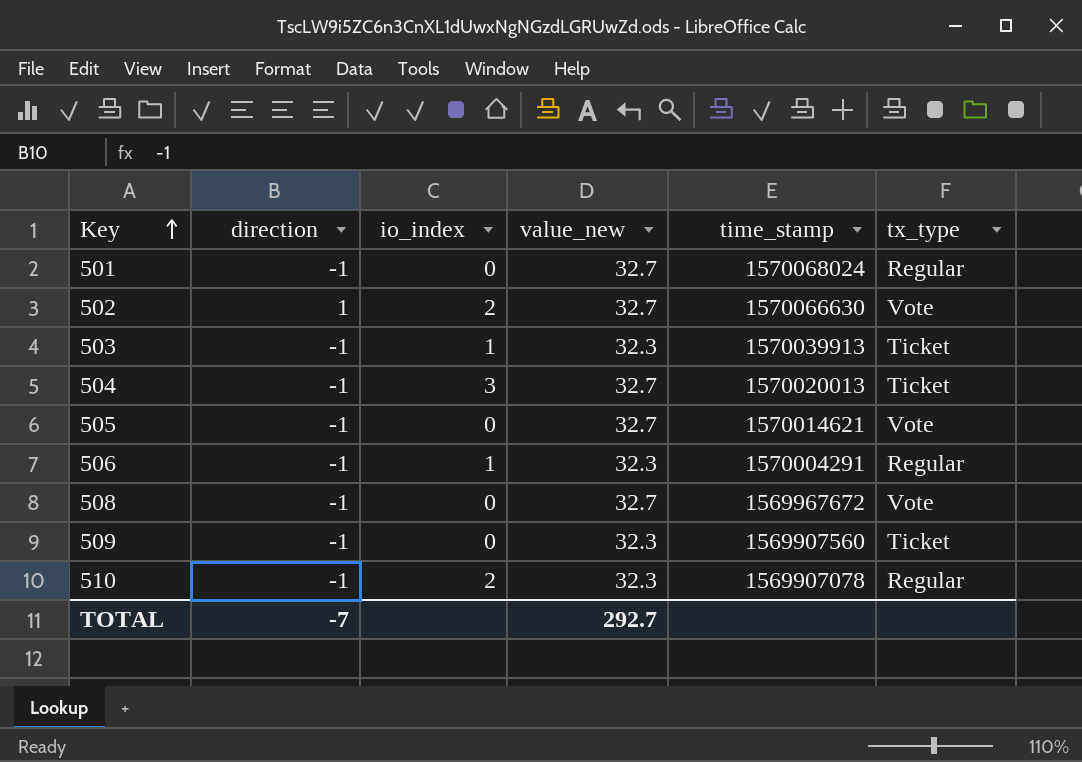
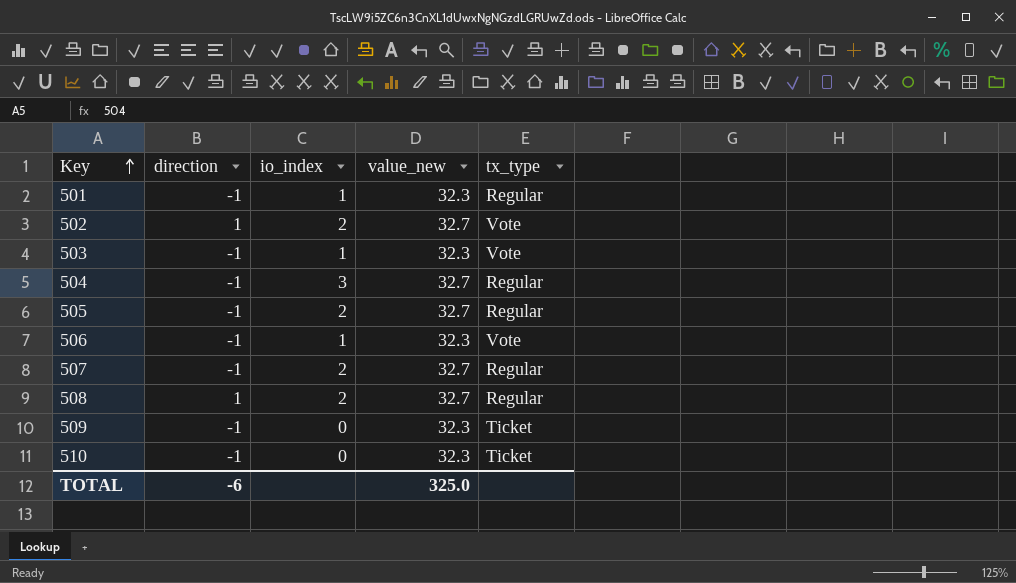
column time_stamp | position: 5 -> none
501 | io_index: 0 -> 1
501 | value_new: 32.7 -> 32.3
503 | tx_type: Ticket -> Vote
504 | tx_type: Ticket -> Regular
505 | io_index: 0 -> 2
505 | tx_type: Vote -> Regular
506 | tx_type: Regular -> Vote
row 507: none -> -1 | 2 | 32.7 | Regular
508 | direction: -1 -> 1
508 | io_index: 0 -> 2
508 | tx_type: Vote -> Regular
510 | io_index: 2 -> 0
510 | tx_type: Regular -> Ticket
TOTAL | direction: -7 -> -6
TOTAL | value_new: 292.7 -> 325.0

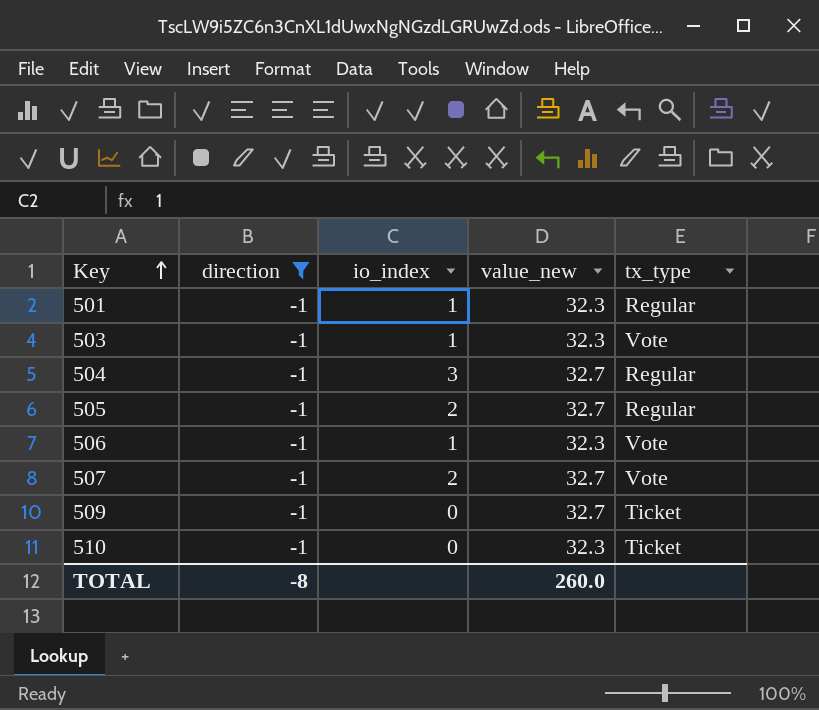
filter: none -> direction = -1
507 | tx_type: Regular -> Vote
509 | value_new: 32.3 -> 32.7
TOTAL | direction: -6 -> -8
TOTAL | value_new: 325.0 -> 260.0

